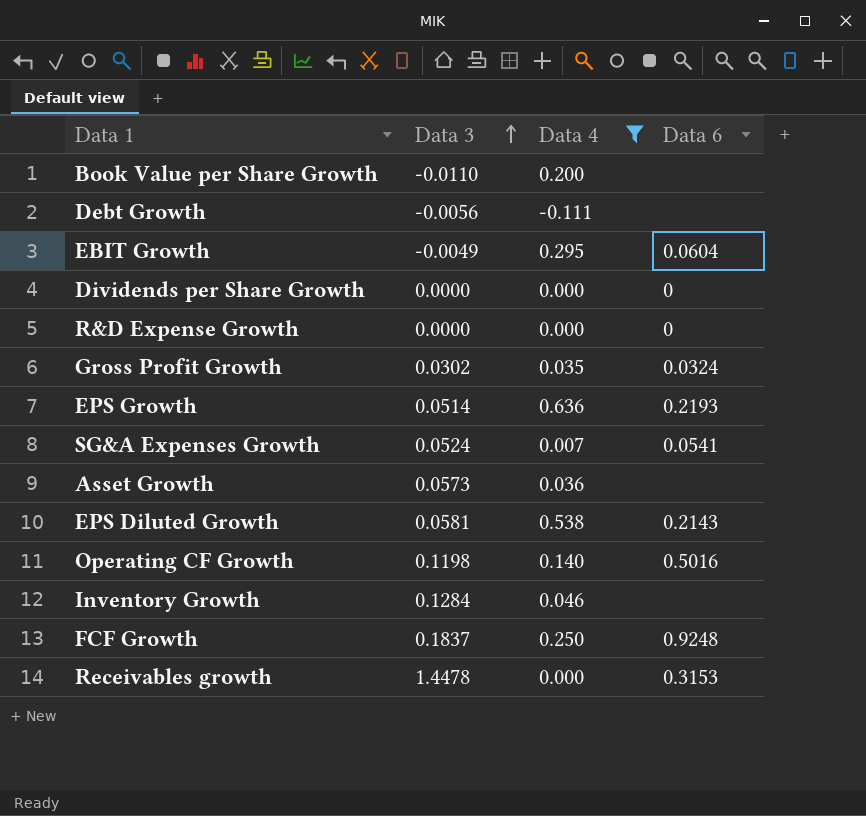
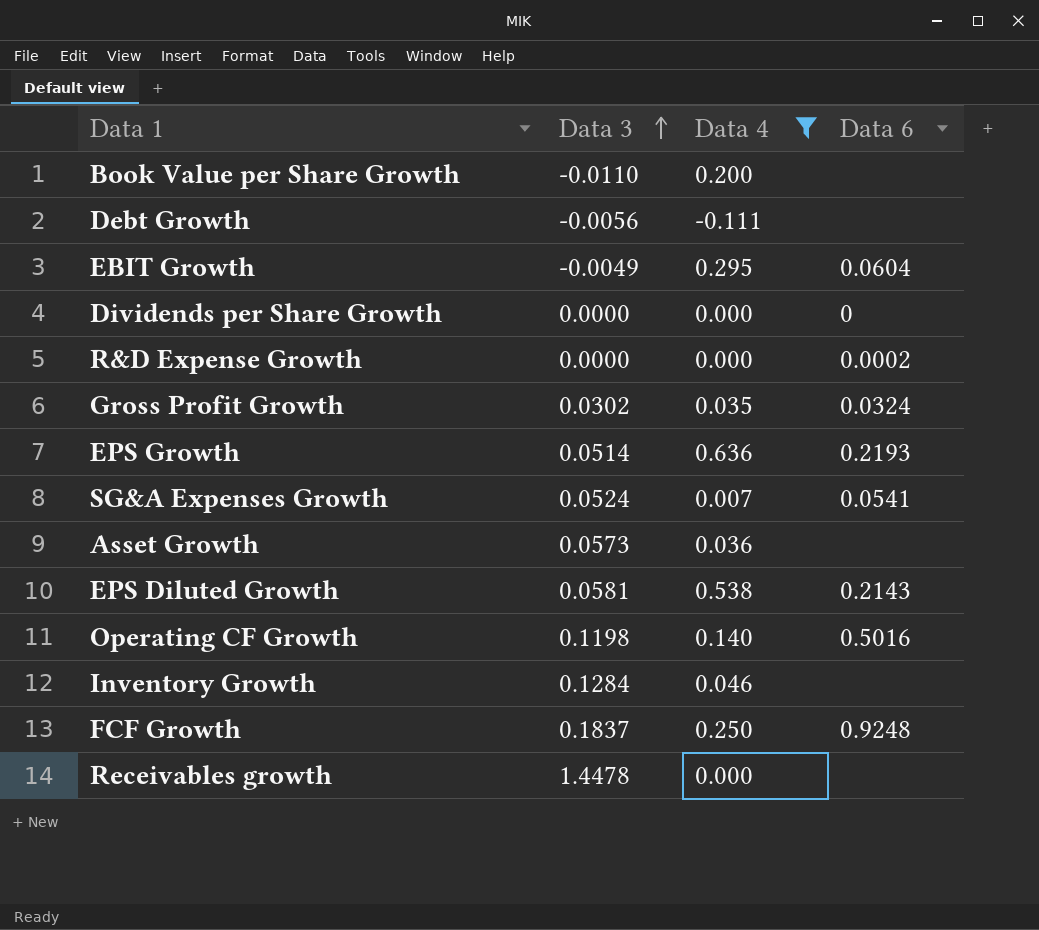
R&D Expense Growth | Data 6: 0 -> 0.0002
Receivables growth | Data 6: 0.3153 -> none

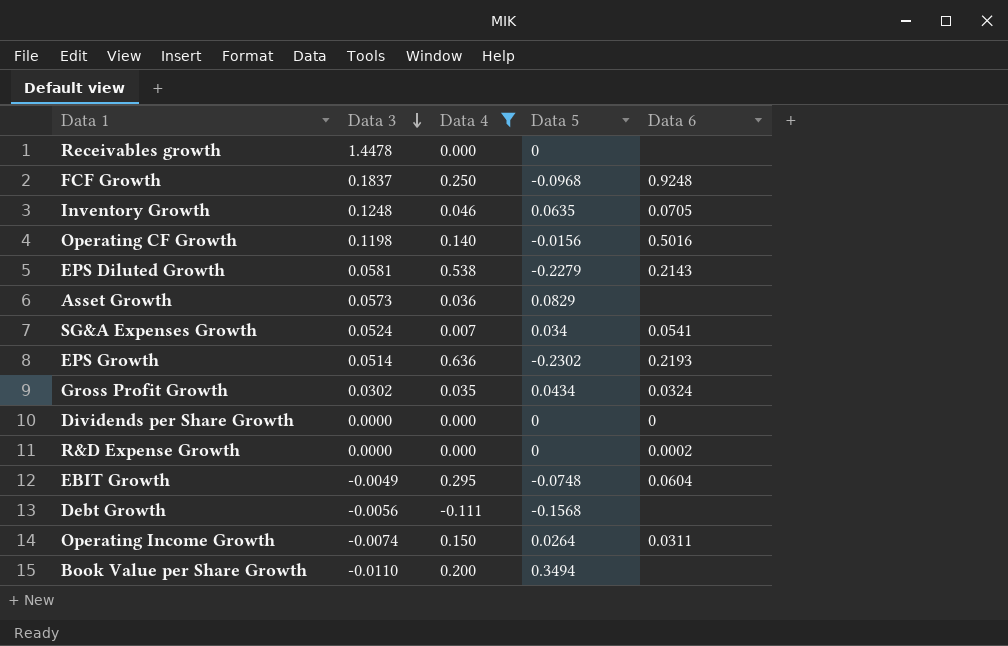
row order: Data 3 ascending -> Data 3 descending
column Data 5 | position: none -> 4
Inventory Growth | Data 3: 0.1284 -> 0.1248
Inventory Growth | Data 6: none -> 0.0705
row Operating Income Growth: none -> -0.0074 | 0.150 | 0.0264 | 0.0311

